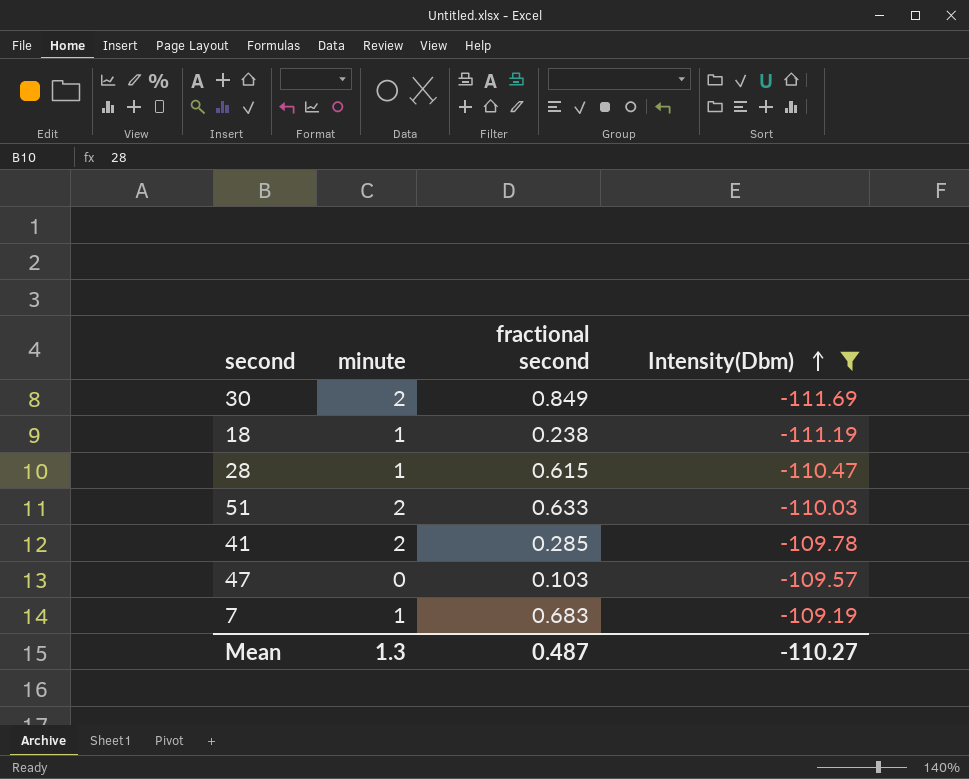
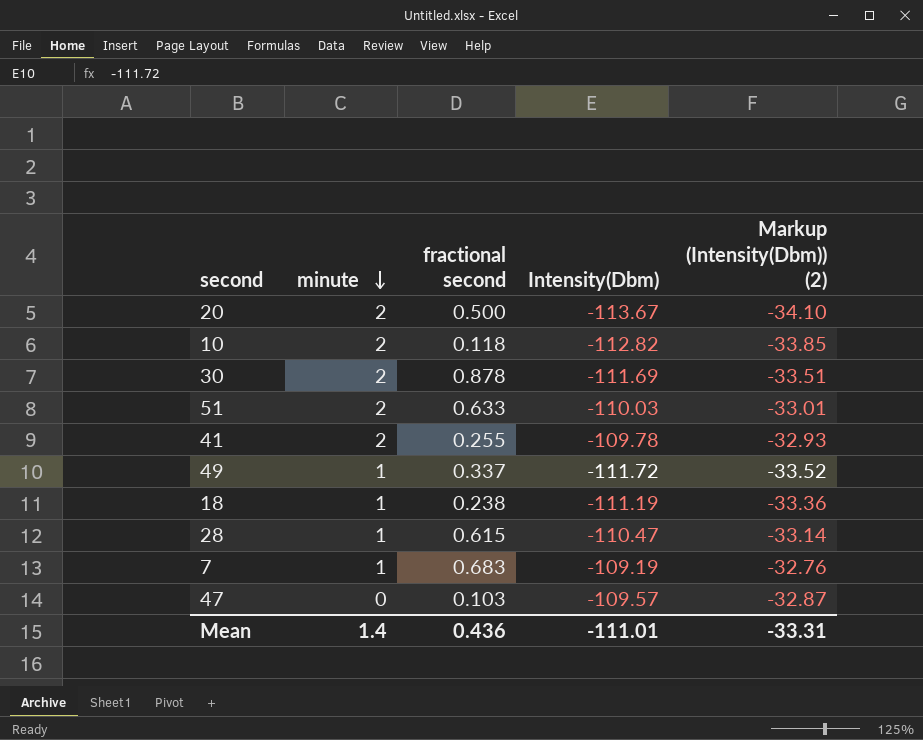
filter: Intensity(Dbm) >= -111.69 -> none
row order: Intensity(Dbm) ascending -> minute descending
column Markup (Intensity(Dbm)) (2) | formula: none -> [Intensity(Dbm)] * 0.3
30 | fractional second: 0.849 -> 0.878
41 | fractional second: 0.285 -> 0.255
Mean | minute: 1.3 -> 1.4
Mean | fractional second: 0.487 -> 0.436
Mean | Intensity(Dbm): -110.27 -> -111.01

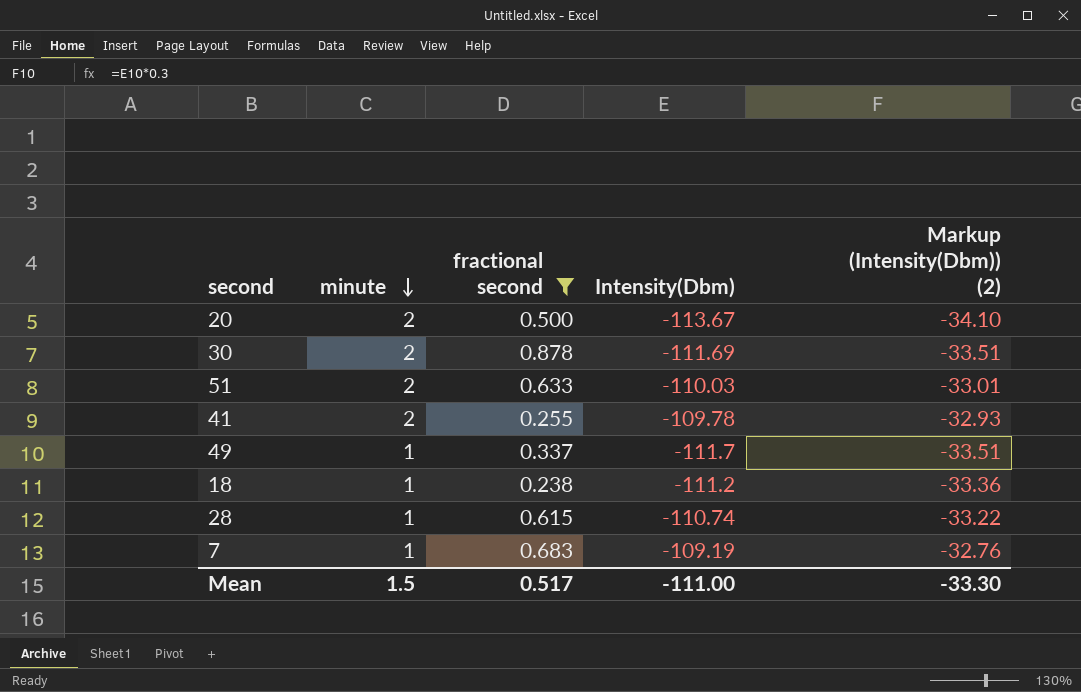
filter: none -> fractional second >= 0.238
49 | Intensity(Dbm): -111.72 -> -111.7
49 | Markup (Intensity(Dbm)) (2): -33.52 -> -33.51
18 | Intensity(Dbm): -111.19 -> -111.2
28 | Intensity(Dbm): -110.47 -> -110.74
28 | Markup (Intensity(Dbm)) (2): -33.14 -> -33.22
Mean | minute: 1.4 -> 1.5
Mean | fractional second: 0.436 -> 0.517
Mean | Intensity(Dbm): -111.01 -> -111.00
Mean | Markup (Intensity(Dbm)) (2): -33.31 -> -33.30

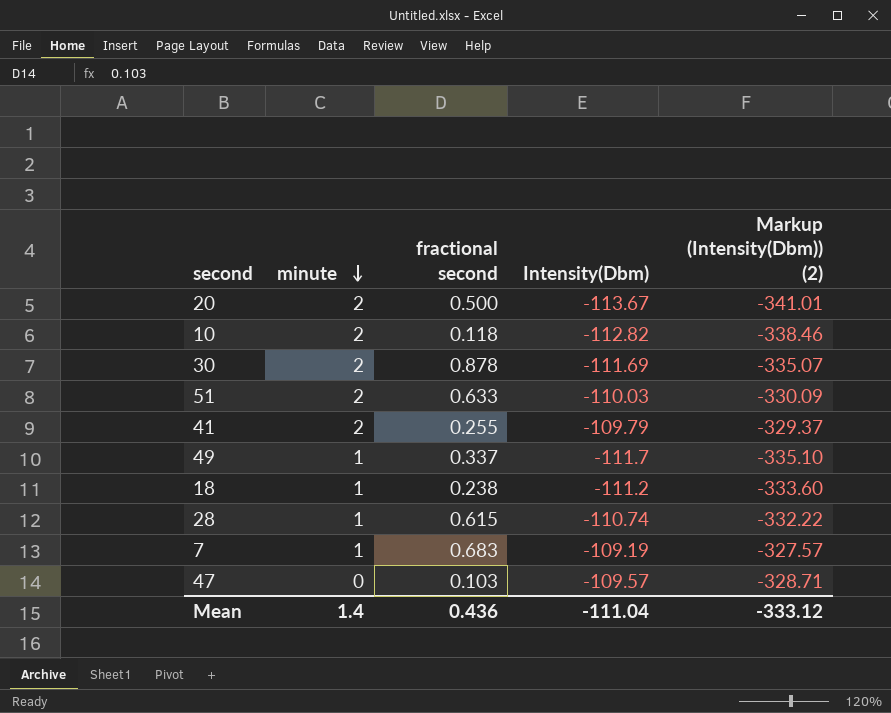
filter: fractional second >= 0.238 -> none
column Markup (Intensity(Dbm)) (2) | formula: [Intensity(Dbm)] * 0.3 -> [Intensity(Dbm)] * 3
41 | Intensity(Dbm): -109.78 -> -109.79
Mean | minute: 1.5 -> 1.4
Mean | fractional second: 0.517 -> 0.436
Mean | Intensity(Dbm): -111.00 -> -111.04
Mean | Markup (Intensity(Dbm)) (2): -33.30 -> -333.12

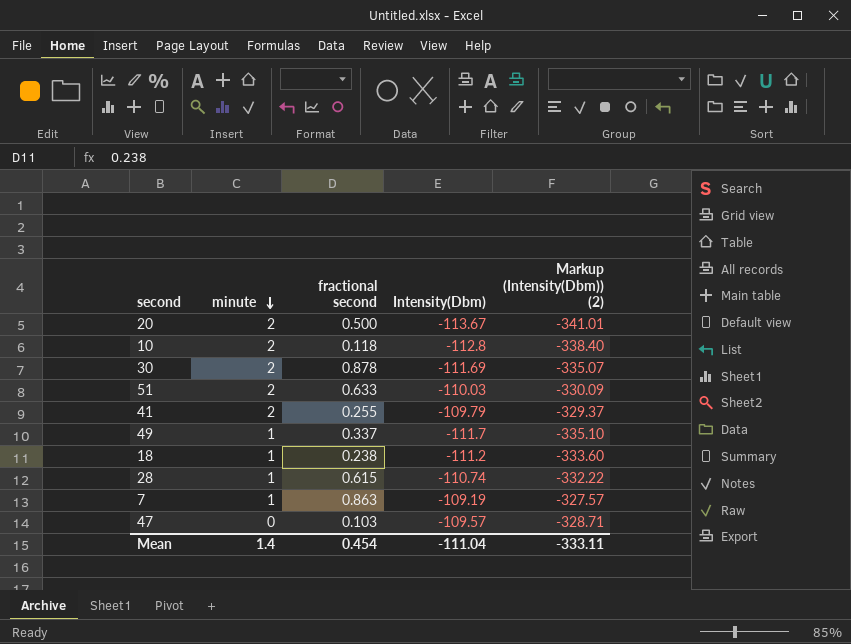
10 | Intensity(Dbm): -112.82 -> -112.8
10 | Markup (Intensity(Dbm)) (2): -338.46 -> -338.40
7 | fractional second: 0.683 -> 0.863
Mean | fractional second: 0.436 -> 0.454
Mean | Markup (Intensity(Dbm)) (2): -333.12 -> -333.11

